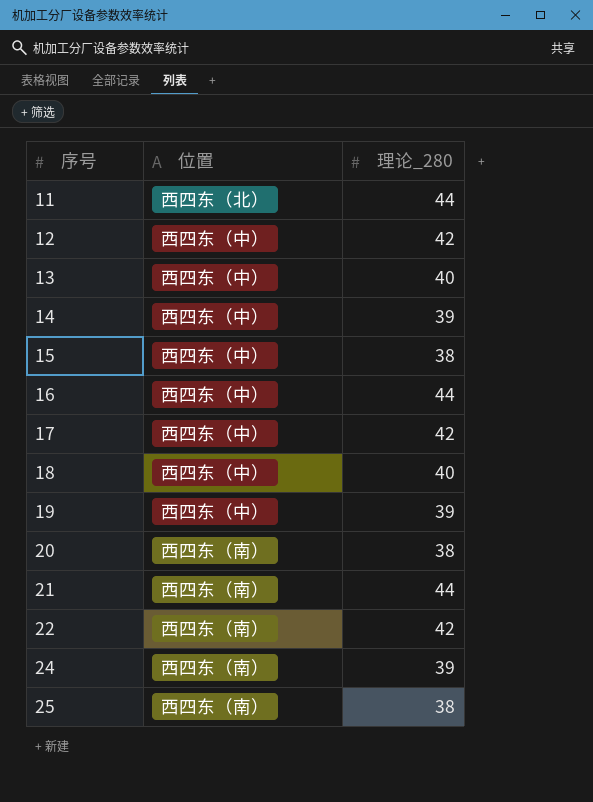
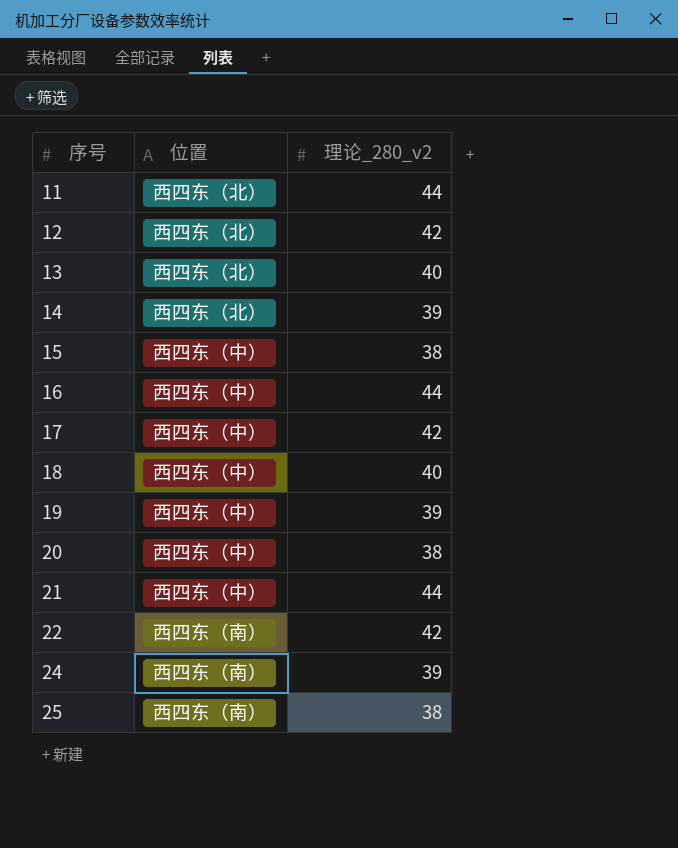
column name: 理论_280 -> 理论_280_v2
12 | 位置: 西四东（中） -> 西四东（北）
13 | 位置: 西四东（中） -> 西四东（北）
14 | 位置: 西四东（中） -> 西四东（北）
20 | 位置: 西四东（南） -> 西四东（中）
21 | 位置: 西四东（南） -> 西四东（中）

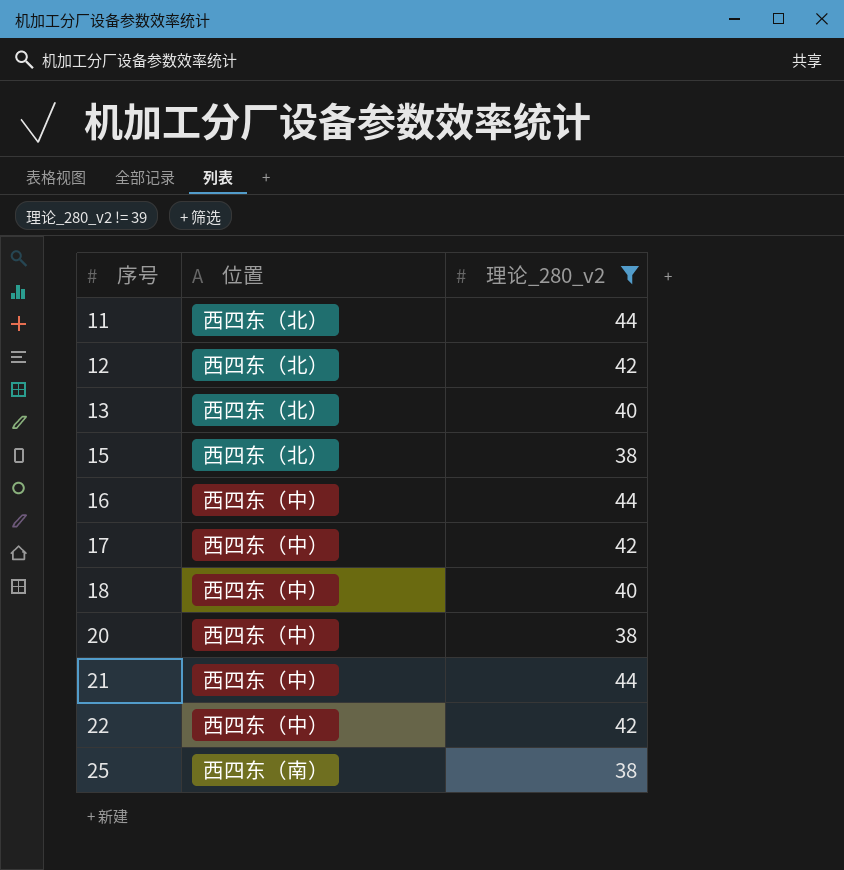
filter: none -> 理论_280_v2 != 39
15 | 位置: 西四东（中） -> 西四东（北）
22 | 位置: 西四东（南） -> 西四东（中）

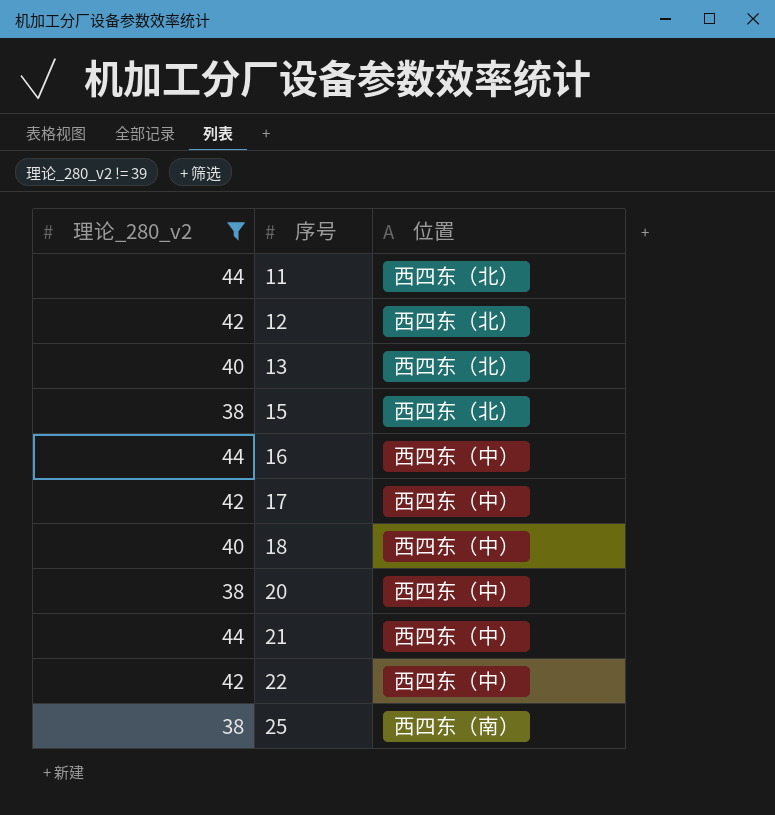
column 理论_280_v2 | position: 3 -> 1

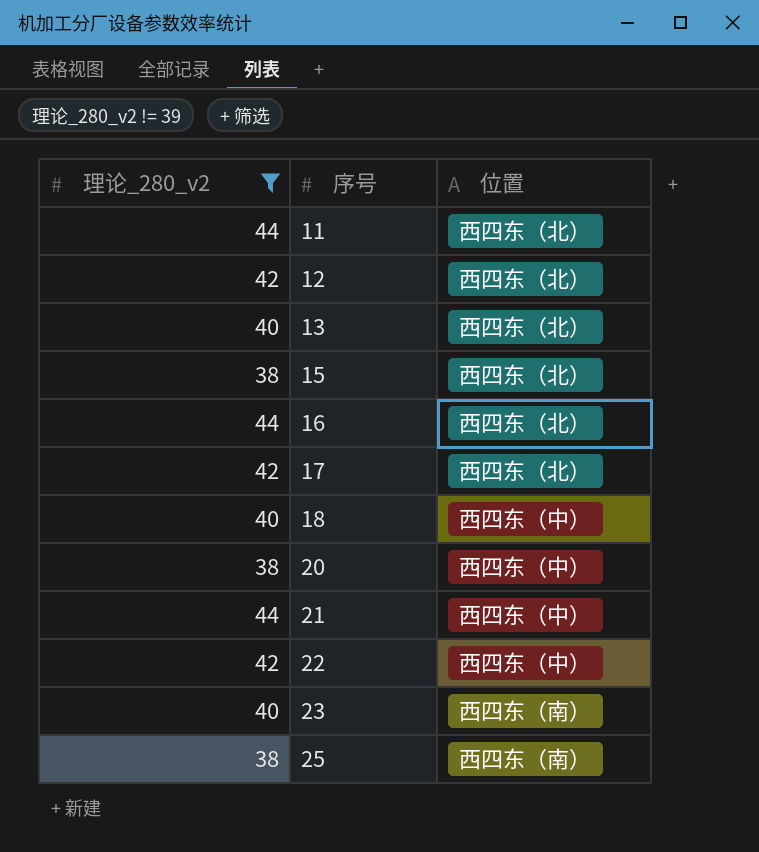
16 | 位置: 西四东（中） -> 西四东（北）
17 | 位置: 西四东（中） -> 西四东（北）
row 23: none -> 40 | 西四东（南）

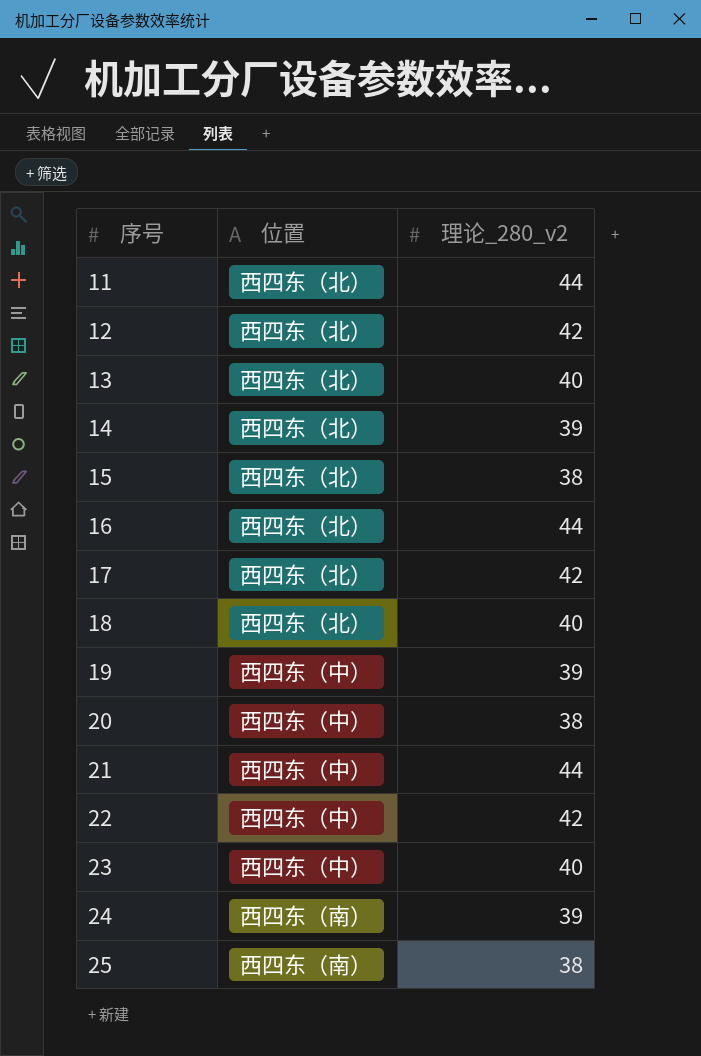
filter: 理论_280_v2 != 39 -> none
column 理论_280_v2 | position: 1 -> 3
18 | 位置: 西四东（中） -> 西四东（北）
23 | 位置: 西四东（南） -> 西四东（中）

